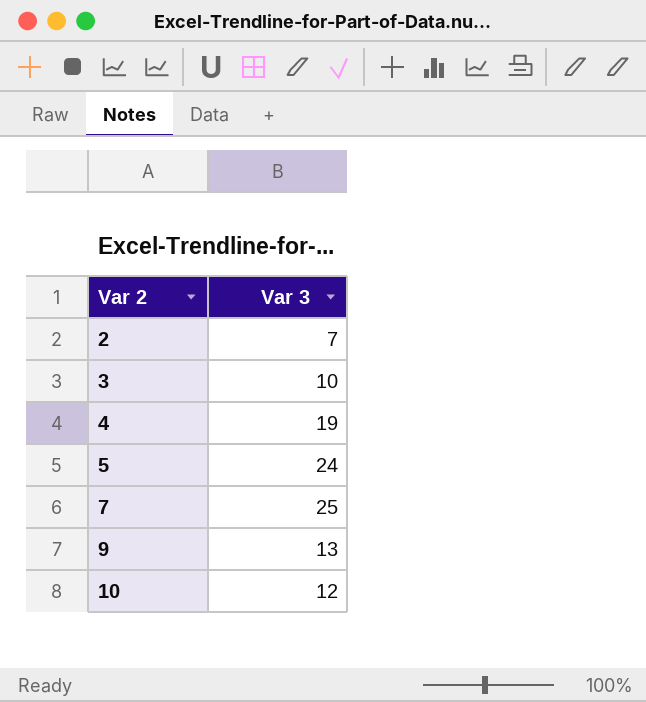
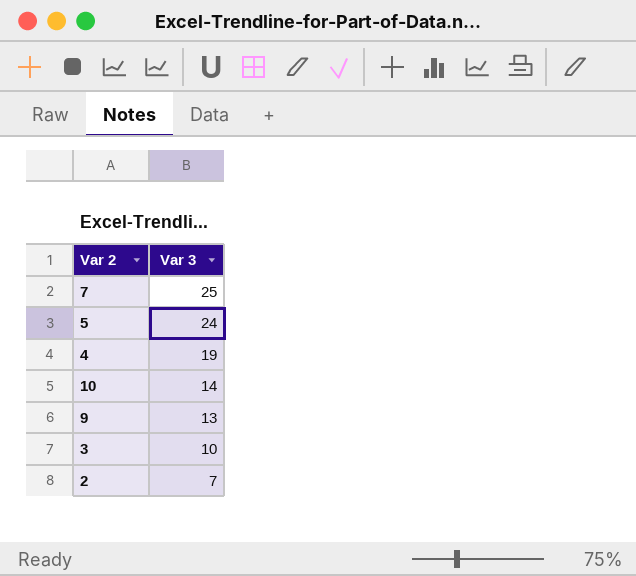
row order: Var 2 ascending -> Var 3 descending
10 | Var 3: 12 -> 14

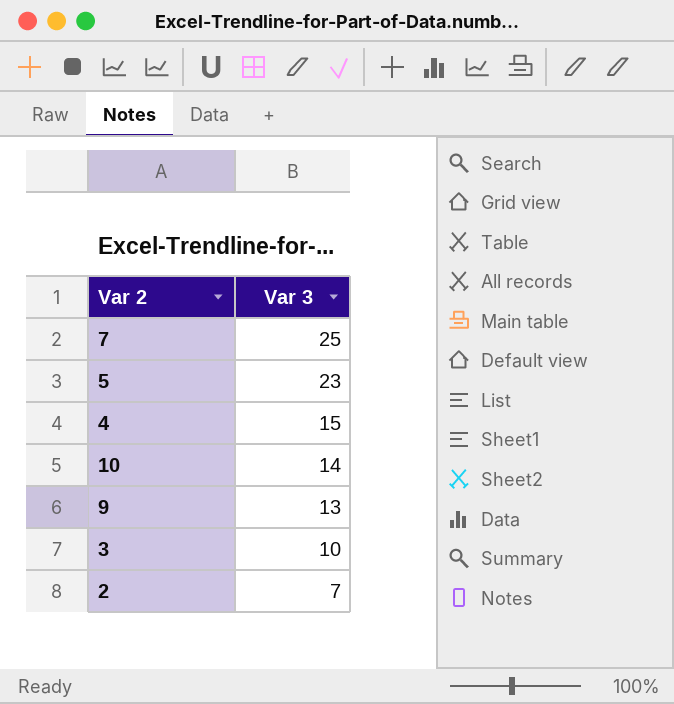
5 | Var 3: 24 -> 23
4 | Var 3: 19 -> 15

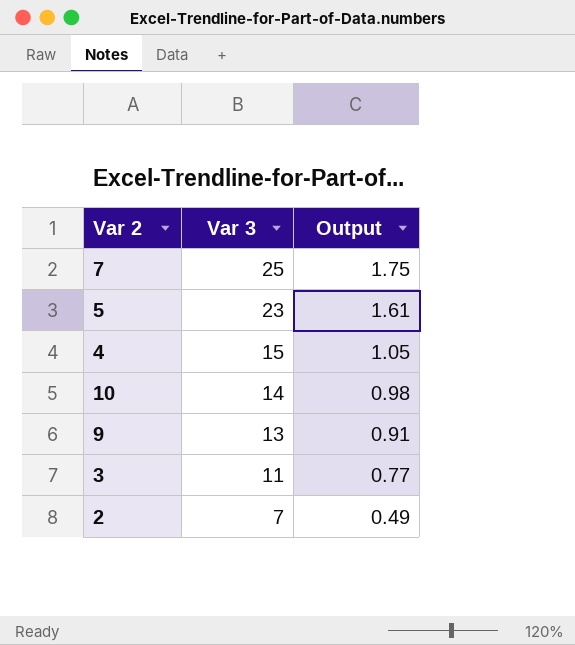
column Output | formula: none -> [Var 3] * 0.07
3 | Var 3: 10 -> 11

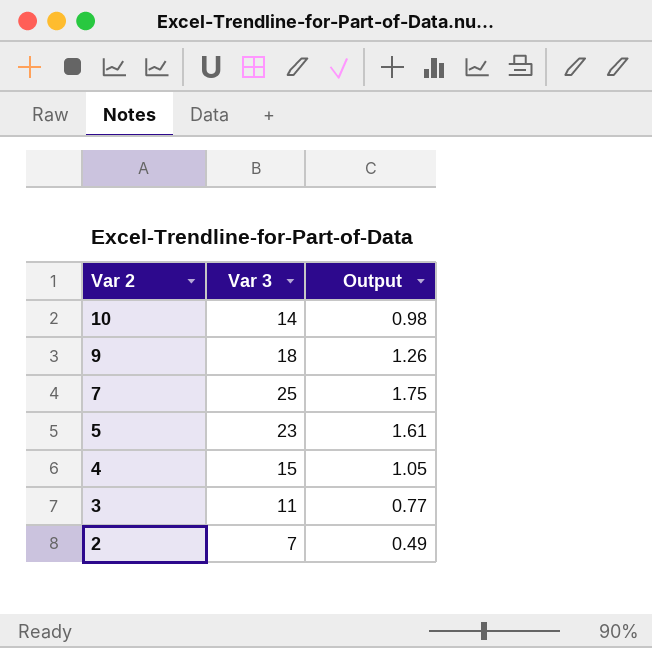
row order: Var 3 descending -> Var 2 descending
9 | Var 3: 13 -> 18
9 | Output: 0.91 -> 1.26

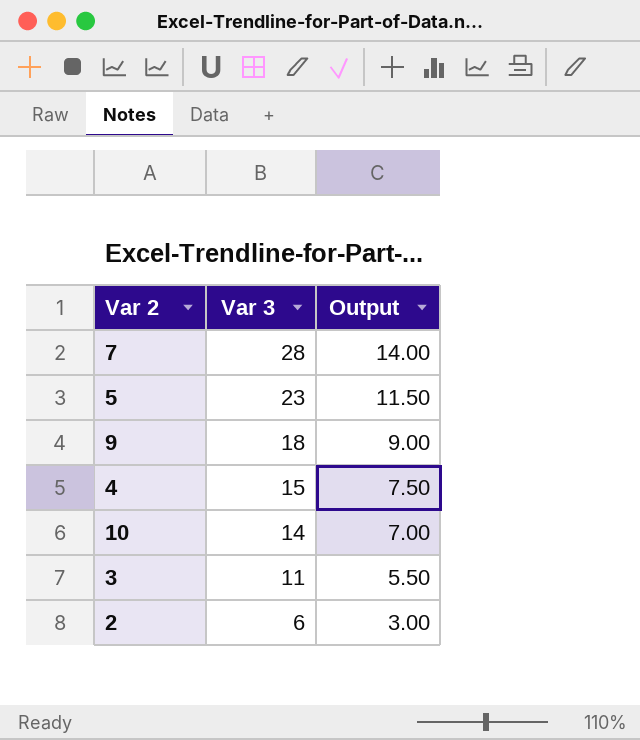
row order: Var 2 descending -> Var 3 descending
column Output | formula: [Var 3] * 0.07 -> [Var 3] * 0.5
7 | Var 3: 25 -> 28
2 | Var 3: 7 -> 6

